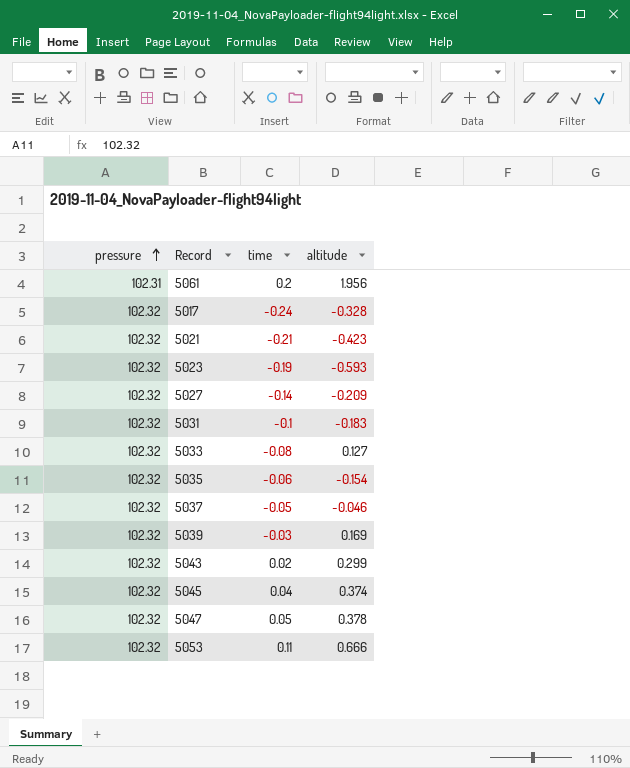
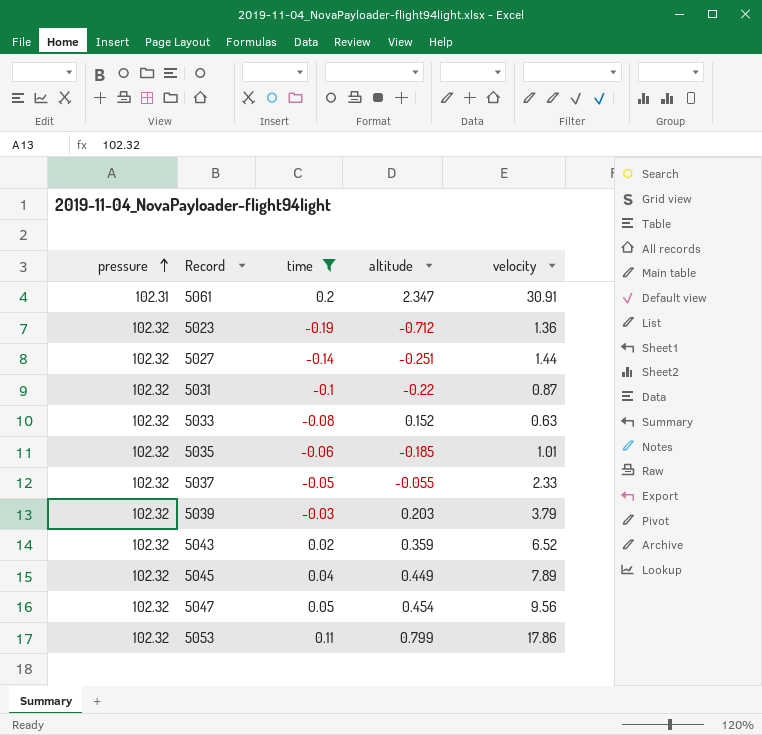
filter: none -> time >= -0.19
column velocity | position: none -> 5
5061 | altitude: 1.956 -> 2.347
5023 | altitude: -0.593 -> -0.712
5027 | altitude: -0.209 -> -0.251
5031 | altitude: -0.183 -> -0.22
5033 | altitude: 0.127 -> 0.152
5035 | altitude: -0.154 -> -0.185
5037 | altitude: -0.046 -> -0.055
5039 | altitude: 0.169 -> 0.203
5043 | altitude: 0.299 -> 0.359
5045 | altitude: 0.374 -> 0.449
5047 | altitude: 0.378 -> 0.454
5053 | altitude: 0.666 -> 0.799

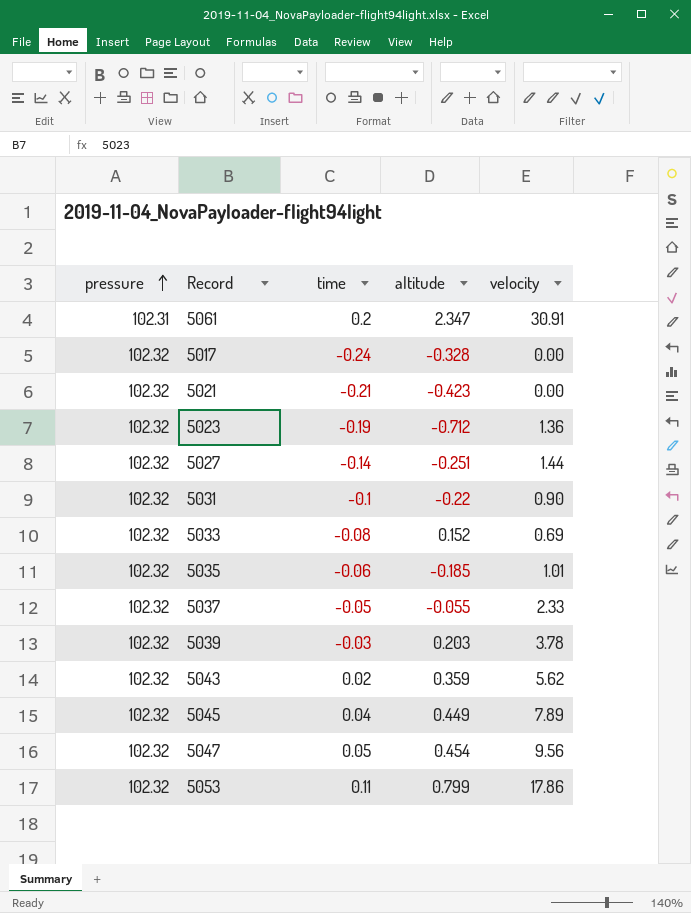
filter: time >= -0.19 -> none
5031 | velocity: 0.87 -> 0.90
5033 | velocity: 0.63 -> 0.69
5039 | velocity: 3.79 -> 3.78
5043 | velocity: 6.52 -> 5.62

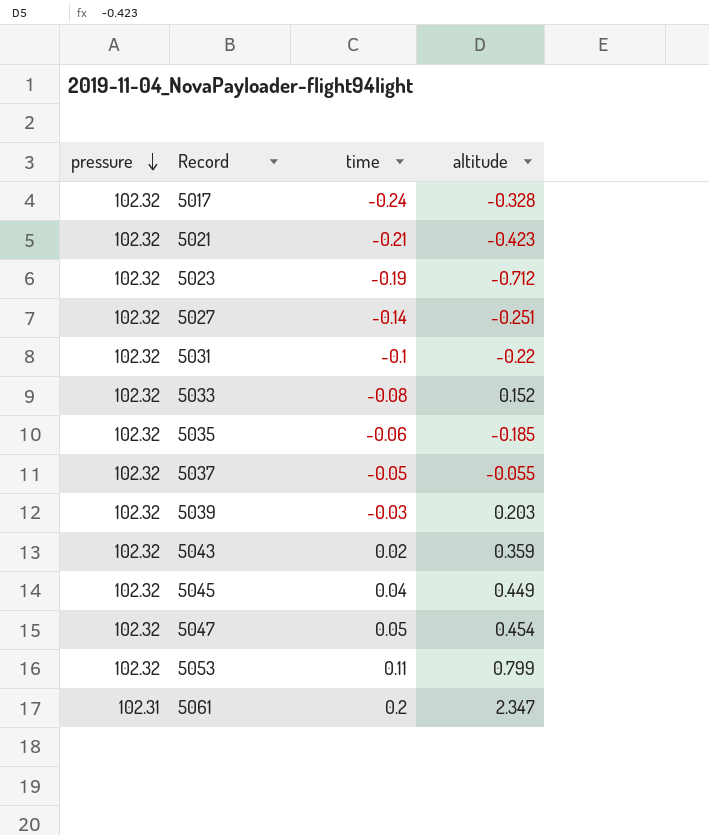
row order: pressure ascending -> pressure descending
column velocity | position: 5 -> none

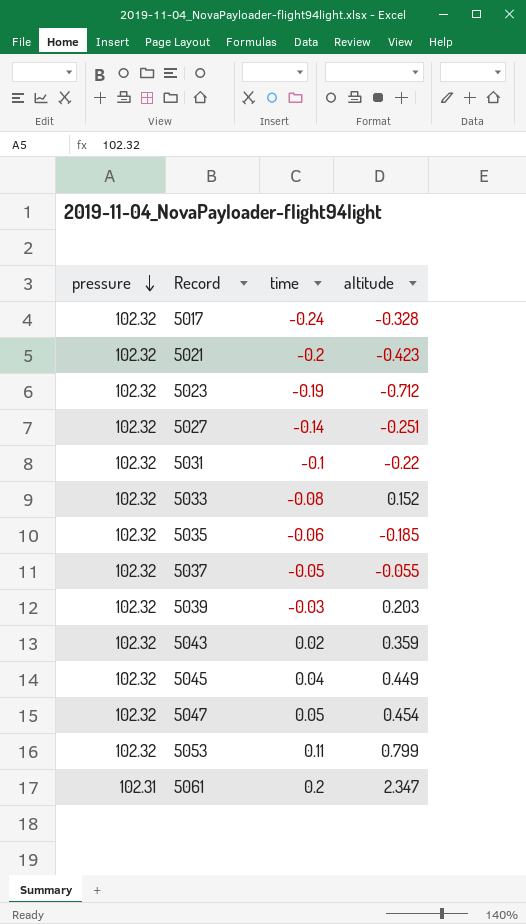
5021 | time: -0.21 -> -0.2

